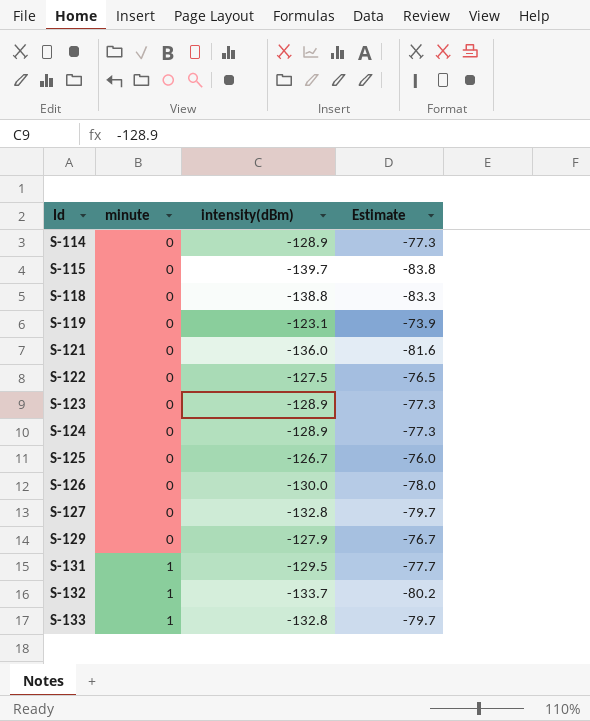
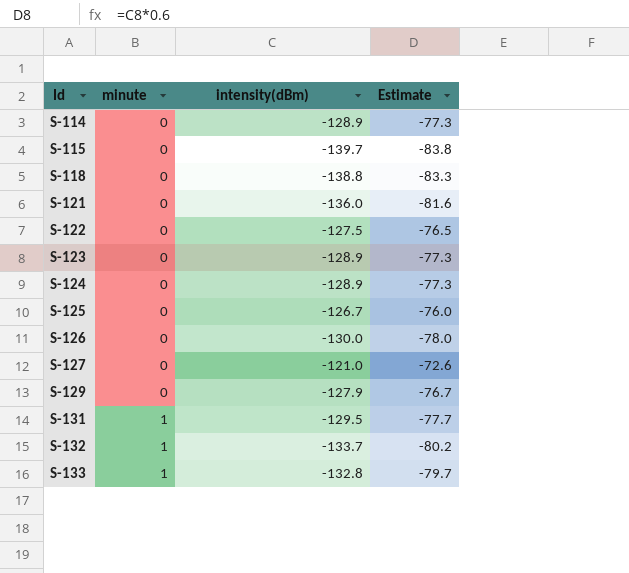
row S-119: 0 | -123.1 | -73.9 -> none
S-127 | intensity(dBm): -132.8 -> -121.0
S-127 | Estimate: -79.7 -> -72.6

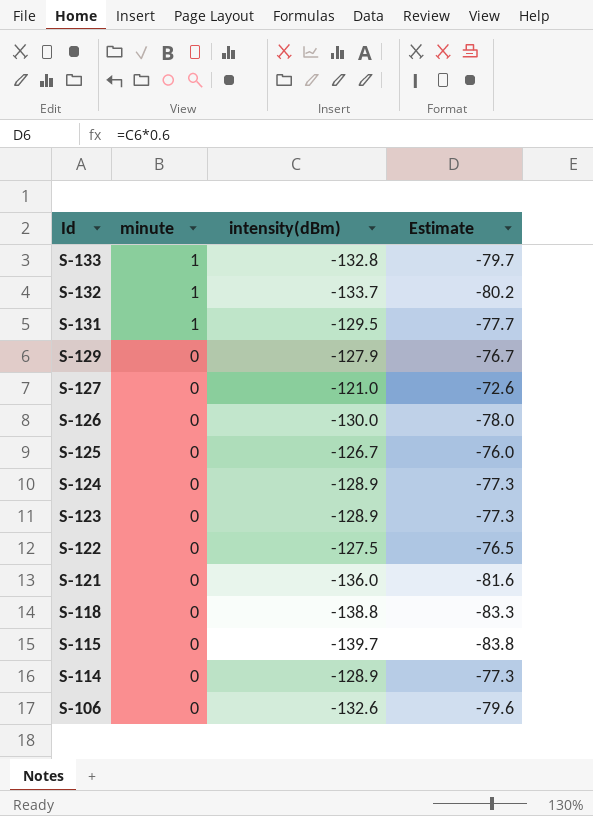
row order: Id ascending -> Id descending
row S-106: none -> 0 | -132.6 | -79.6

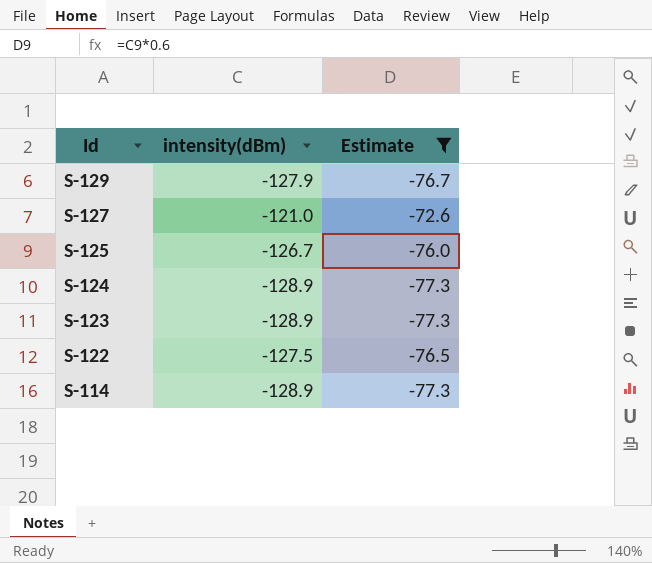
filter: none -> Estimate >= -77.3
column minute | position: 2 -> none

